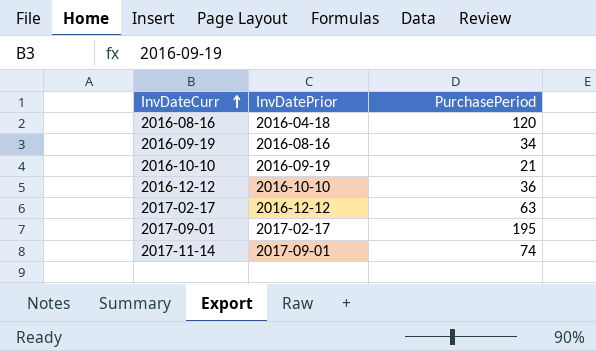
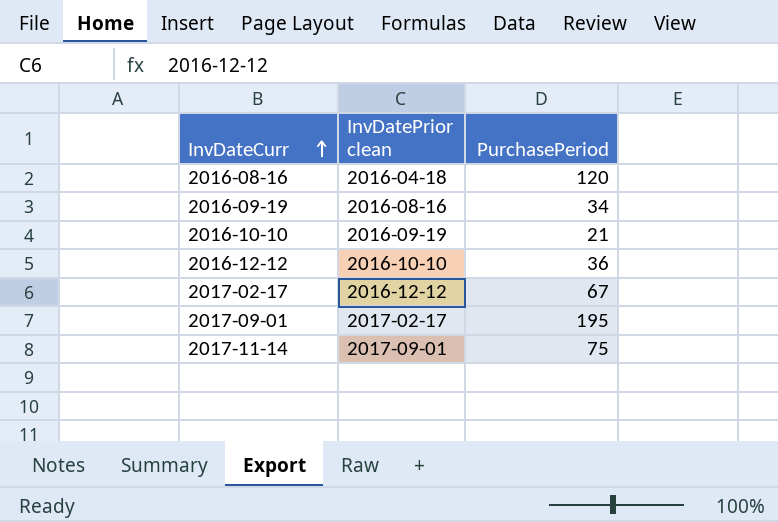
column name: InvDatePrior -> InvDatePrior clean
2017-02-17 | PurchasePeriod: 63 -> 67
2017-11-14 | PurchasePeriod: 74 -> 75

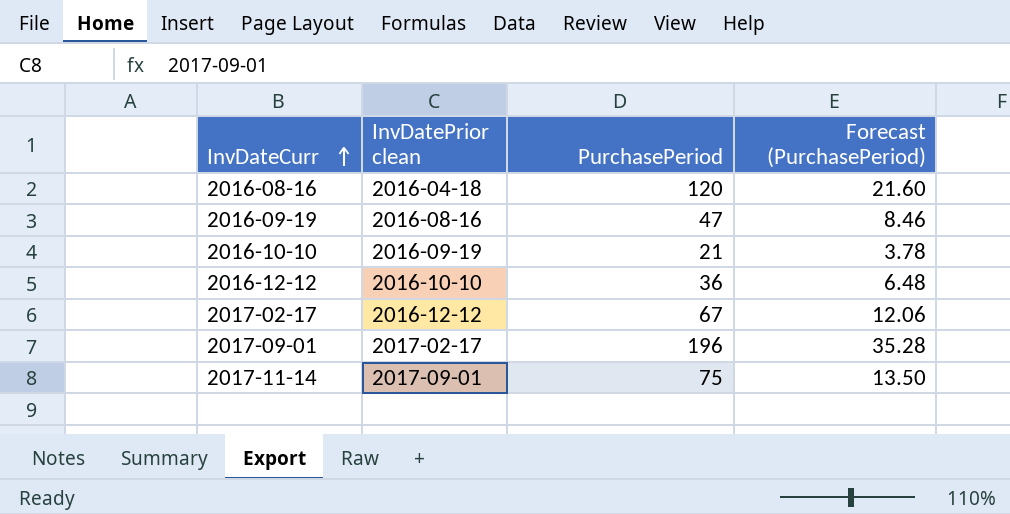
column Forecast (PurchasePeriod) | formula: none -> [PurchasePeriod] * 0.18
2016-09-19 | PurchasePeriod: 34 -> 47
2017-09-01 | PurchasePeriod: 195 -> 196

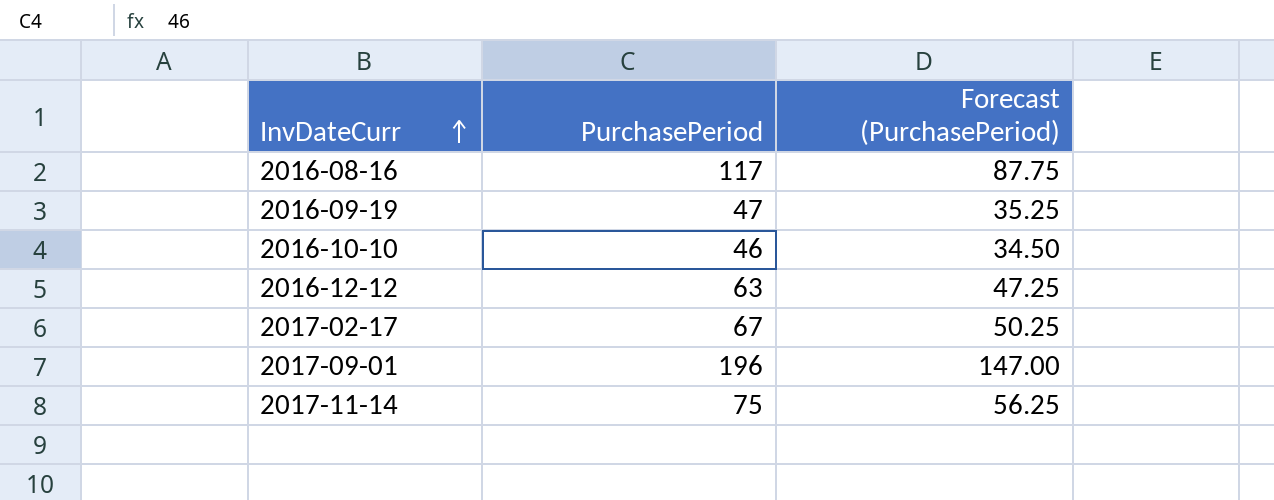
column InvDatePrior clean | position: 2 -> none
column Forecast (PurchasePeriod) | formula: [PurchasePeriod] * 0.18 -> [PurchasePeriod] * 0.75
2016-08-16 | PurchasePeriod: 120 -> 117
2016-10-10 | PurchasePeriod: 21 -> 46
2016-12-12 | PurchasePeriod: 36 -> 63

